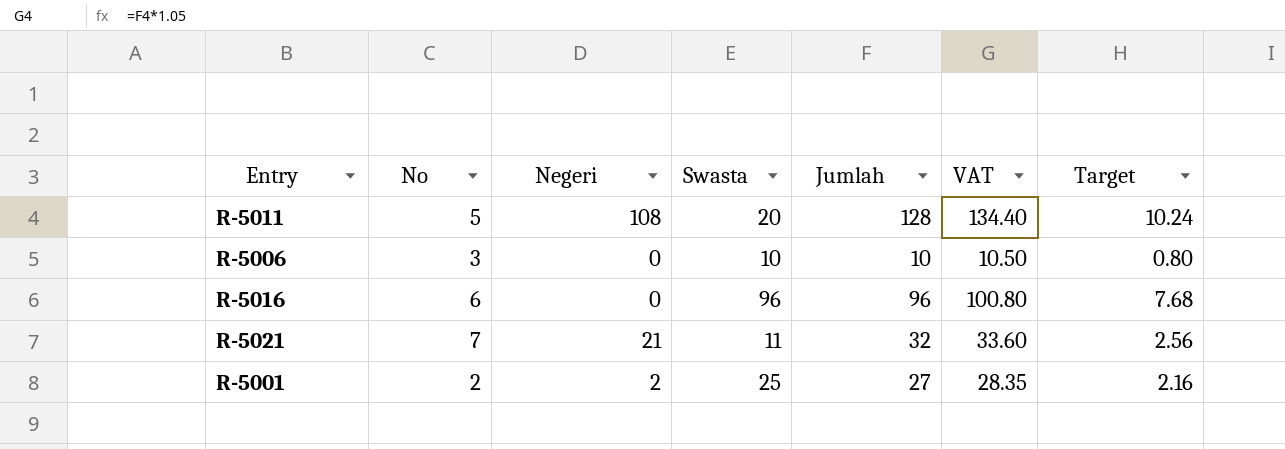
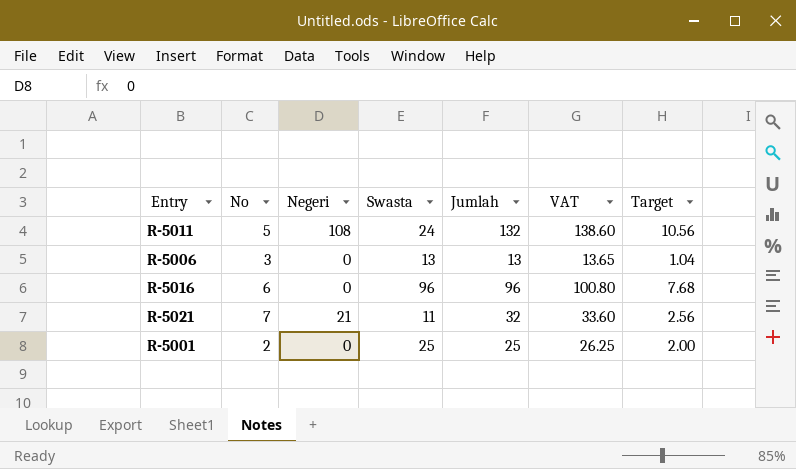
R-5011 | Swasta: 20 -> 24
R-5011 | Jumlah: 128 -> 132
R-5011 | VAT: 134.40 -> 138.60
R-5011 | Target: 10.24 -> 10.56
R-5006 | Swasta: 10 -> 13
R-5006 | Jumlah: 10 -> 13
R-5006 | VAT: 10.50 -> 13.65
R-5006 | Target: 0.80 -> 1.04
R-5001 | Negeri: 2 -> 0
R-5001 | Jumlah: 27 -> 25
R-5001 | VAT: 28.35 -> 26.25
R-5001 | Target: 2.16 -> 2.00

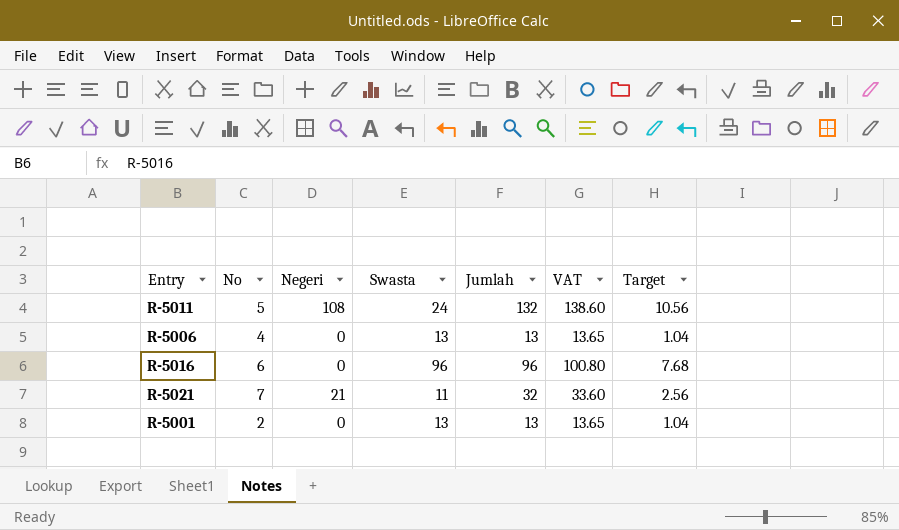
R-5006 | No: 3 -> 4
R-5001 | Swasta: 25 -> 13
R-5001 | Jumlah: 25 -> 13
R-5001 | VAT: 26.25 -> 13.65
R-5001 | Target: 2.00 -> 1.04

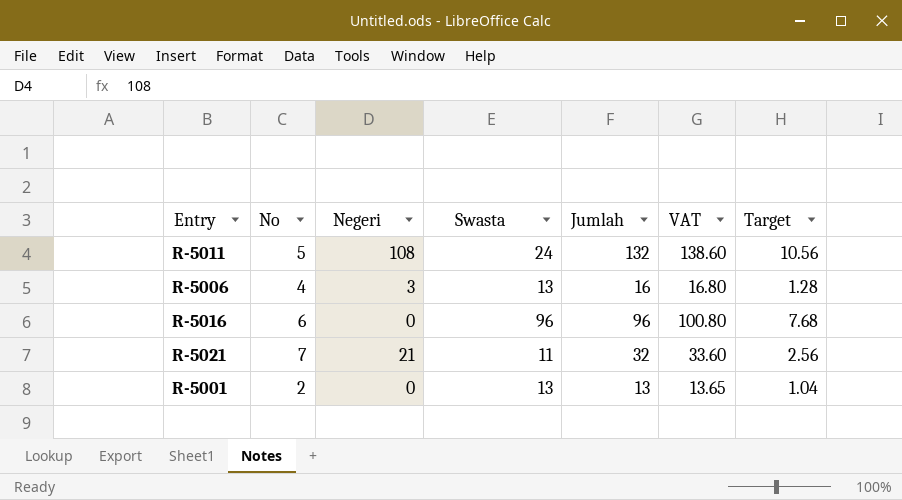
R-5006 | Negeri: 0 -> 3
R-5006 | Jumlah: 13 -> 16
R-5006 | VAT: 13.65 -> 16.80
R-5006 | Target: 1.04 -> 1.28

